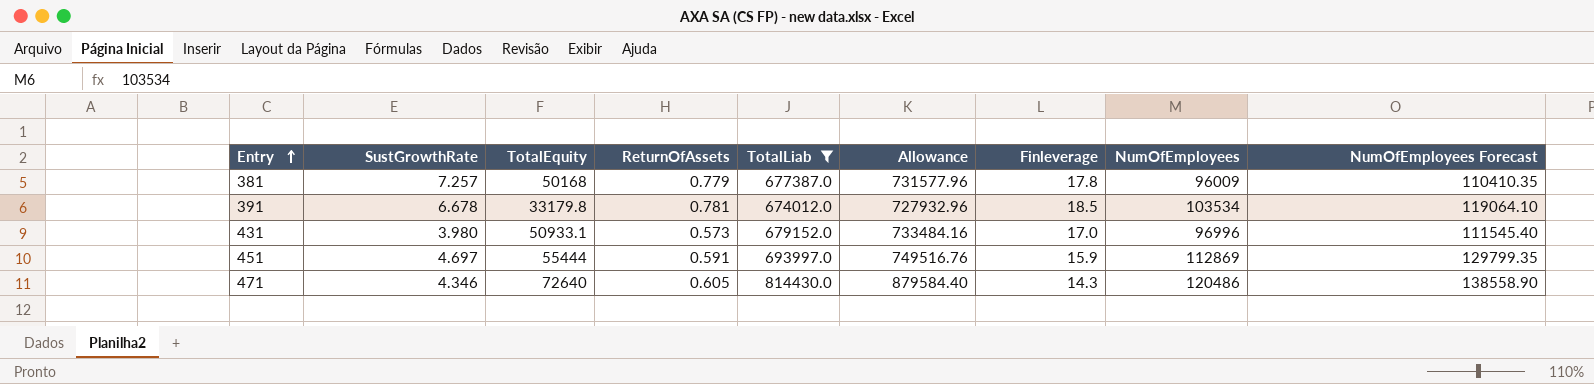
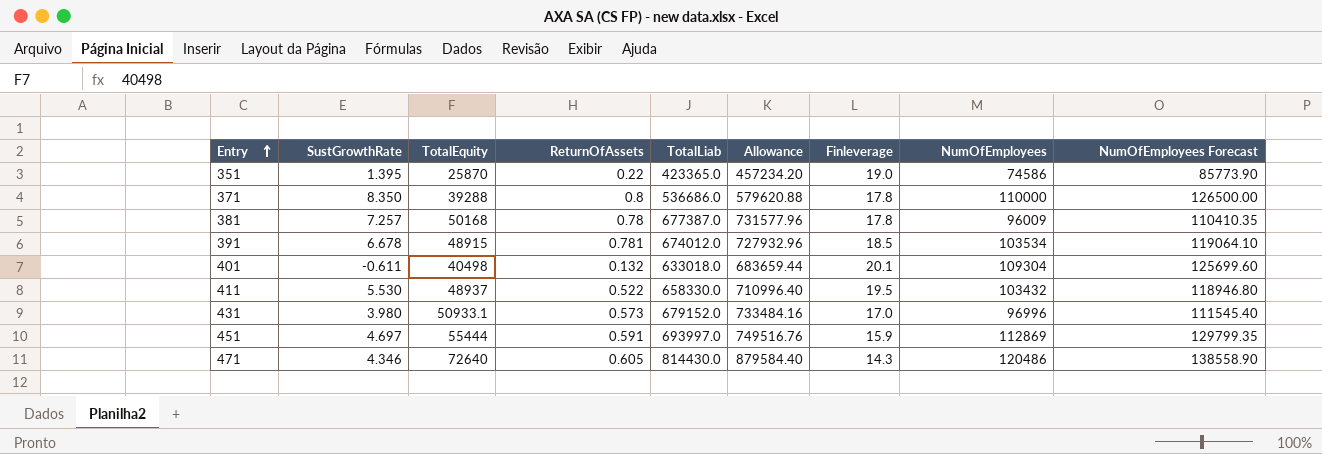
filter: TotalLiab >= 674012.0 -> none
381 | ReturnOfAssets: 0.779 -> 0.78
391 | TotalEquity: 33179.8 -> 48915

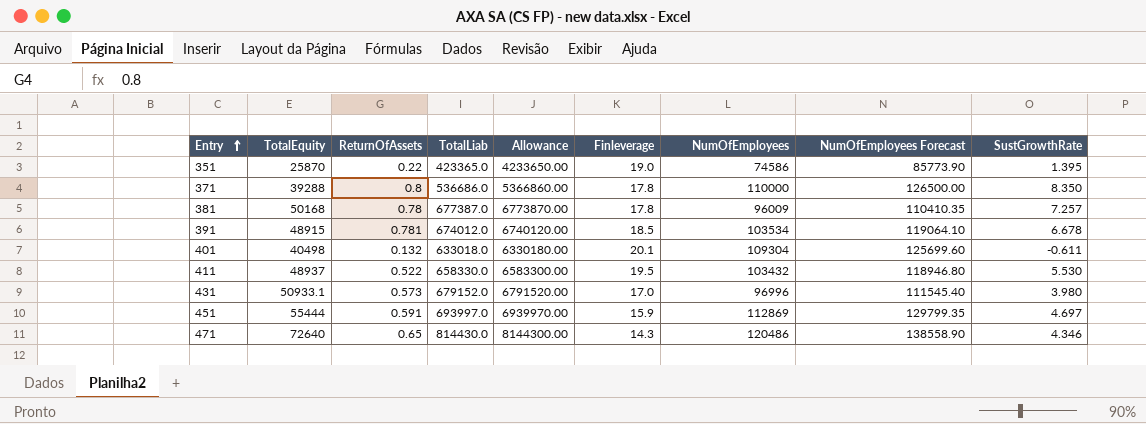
column Allowance | formula: [TotalLiab] * 1.08 -> [TotalLiab] * 10
column SustGrowthRate | position: 2 -> 9
471 | ReturnOfAssets: 0.605 -> 0.65

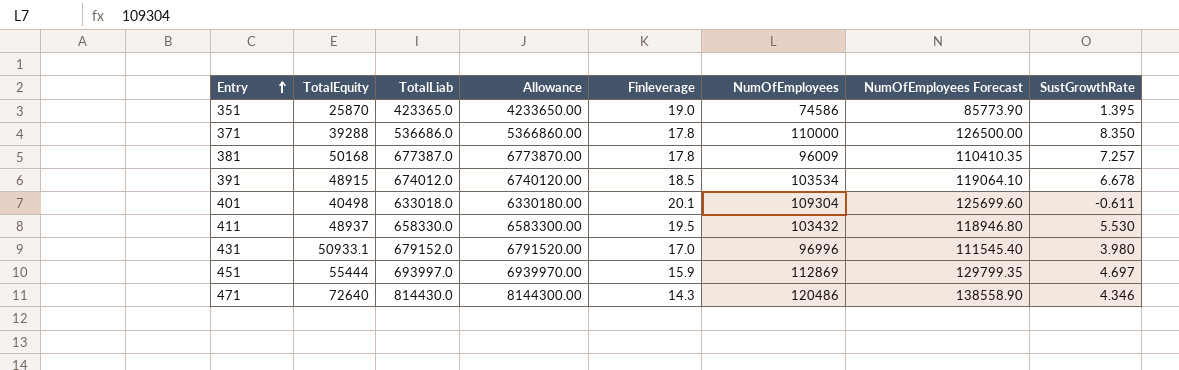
column ReturnOfAssets | position: 3 -> none

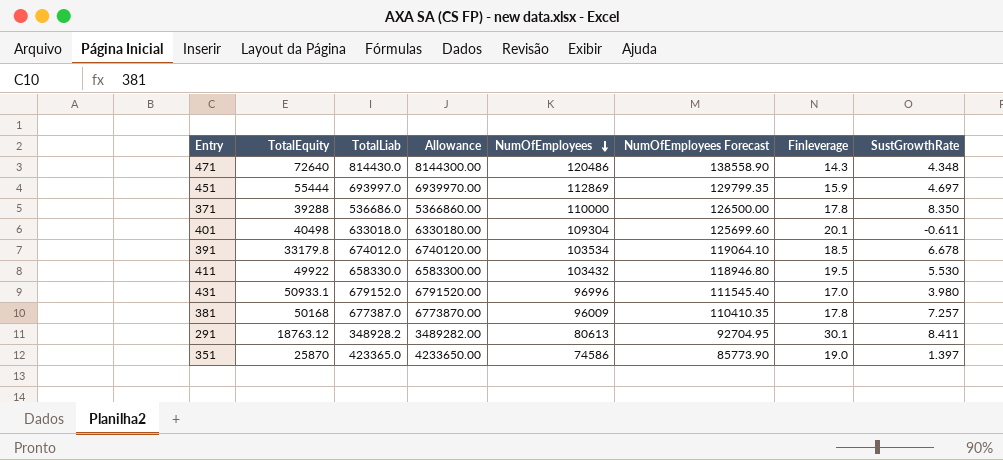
row order: Entry ascending -> NumOfEmployees descending
column Finleverage | position: 5 -> 7
471 | SustGrowthRate: 4.346 -> 4.348
391 | TotalEquity: 48915 -> 33179.8
411 | TotalEquity: 48937 -> 49922
row 291: none -> 18763.12 | 348928.2 | 3489282.00 | 80613 | 92704.95 | 30.1 | 8.411
351 | SustGrowthRate: 1.395 -> 1.397

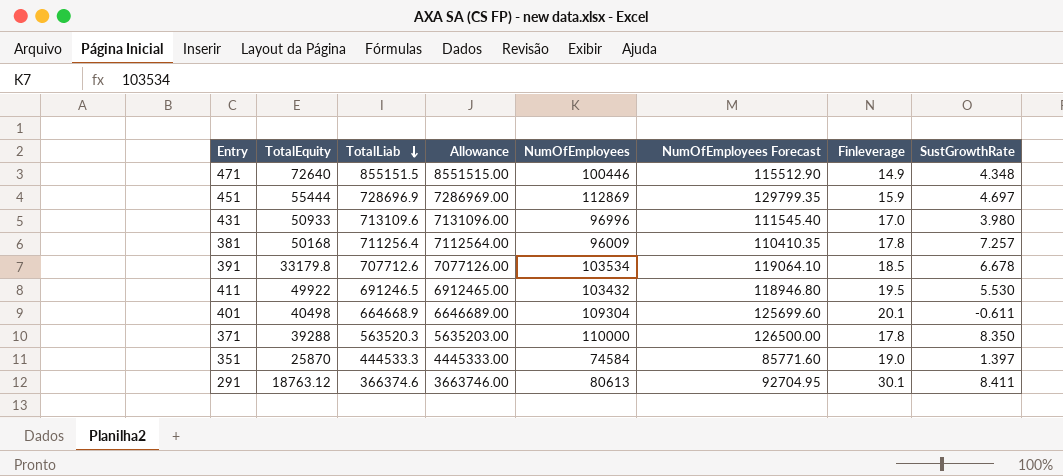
row order: NumOfEmployees descending -> TotalLiab descending
471 | TotalLiab: 814430.0 -> 855151.5
471 | Allowance: 8144300.00 -> 8551515.00
471 | NumOfEmployees: 120486 -> 100446
471 | NumOfEmployees Forecast: 138558.90 -> 115512.90
471 | Finleverage: 14.3 -> 14.9
451 | TotalLiab: 693997.0 -> 728696.9
451 | Allowance: 6939970.00 -> 7286969.00
431 | TotalEquity: 50933.1 -> 50933
431 | TotalLiab: 679152.0 -> 713109.6
431 | Allowance: 6791520.00 -> 7131096.00
381 | TotalLiab: 677387.0 -> 711256.4
381 | Allowance: 6773870.00 -> 7112564.00
391 | TotalLiab: 674012.0 -> 707712.6
391 | Allowance: 6740120.00 -> 7077126.00
411 | TotalLiab: 658330.0 -> 691246.5
411 | Allowance: 6583300.00 -> 6912465.00
401 | TotalLiab: 633018.0 -> 664668.9
401 | Allowance: 6330180.00 -> 6646689.00
371 | TotalLiab: 536686.0 -> 563520.3
371 | Allowance: 5366860.00 -> 5635203.00
351 | TotalLiab: 423365.0 -> 444533.3
351 | Allowance: 4233650.00 -> 4445333.00
351 | NumOfEmployees: 74586 -> 74584
351 | NumOfEmployees Forecast: 85773.90 -> 85771.60
291 | TotalLiab: 348928.2 -> 366374.6
291 | Allowance: 3489282.00 -> 3663746.00

